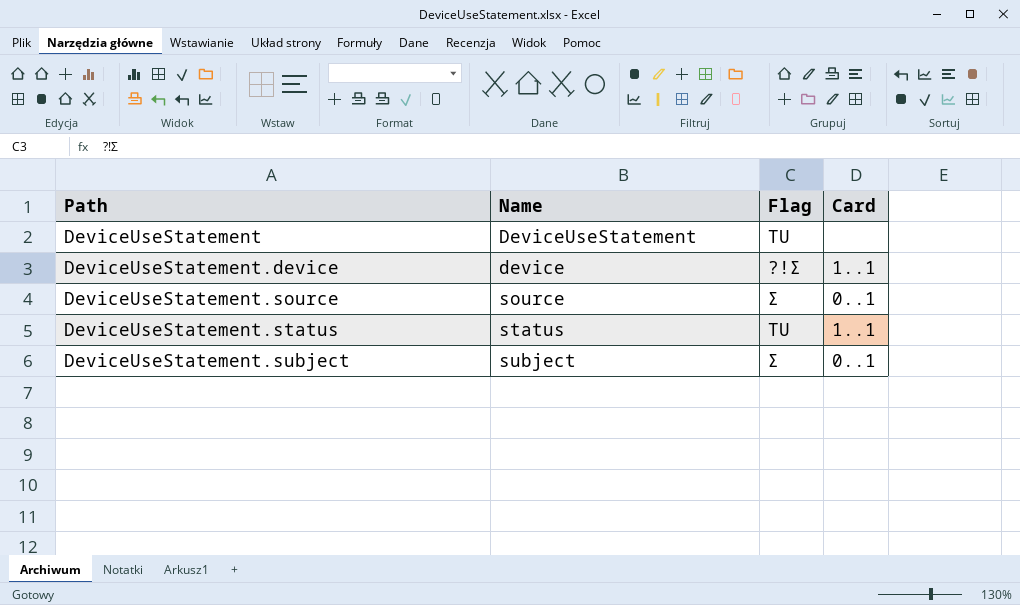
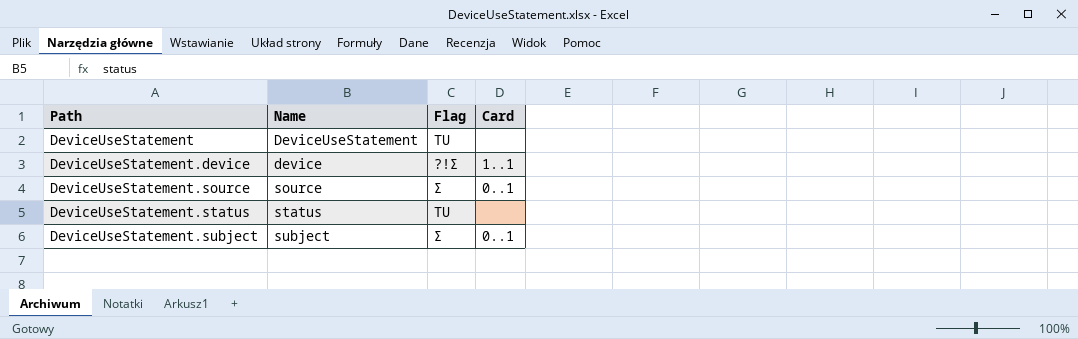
DeviceUseStatement.status | Card: 1..1 -> none

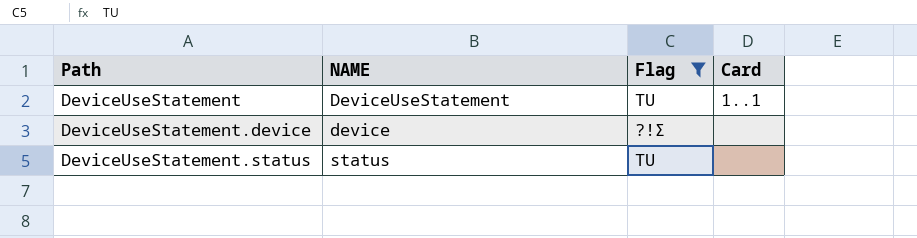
filter: none -> Flag != Σ
column name: Name -> NAME
DeviceUseStatement | Card: none -> 1..1
DeviceUseStatement.device | Card: 1..1 -> none

